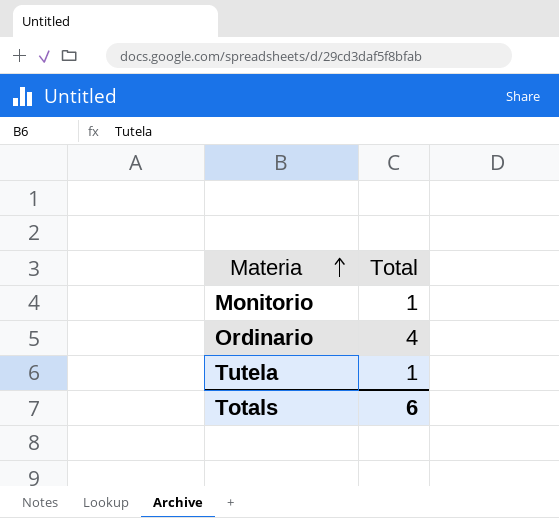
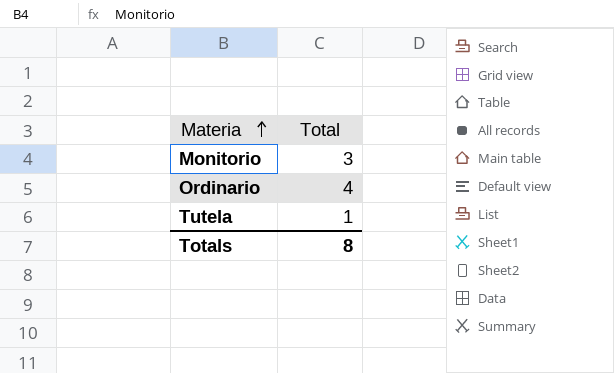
Monitorio | Total: 1 -> 3
Totals | Total: 6 -> 8

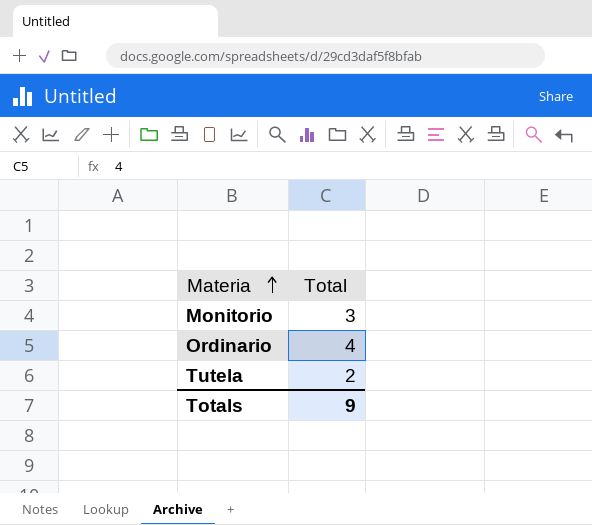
Tutela | Total: 1 -> 2
Totals | Total: 8 -> 9

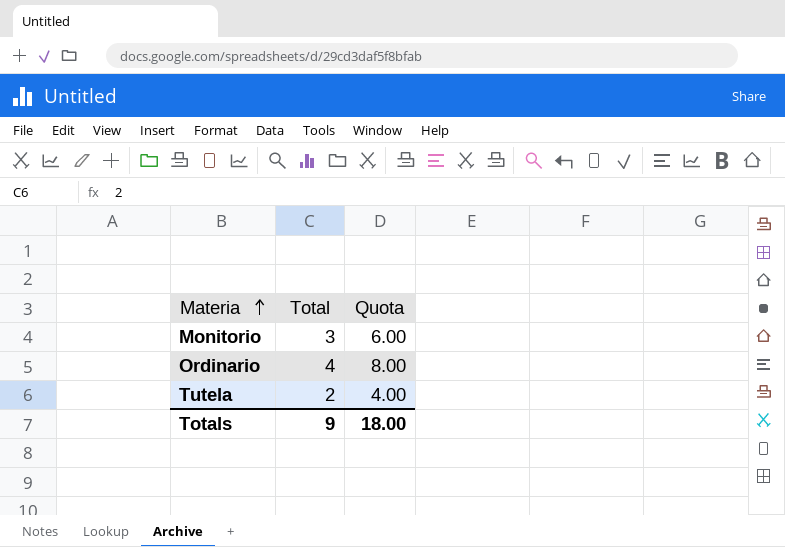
column Quota | formula: none -> [Total] * 2

